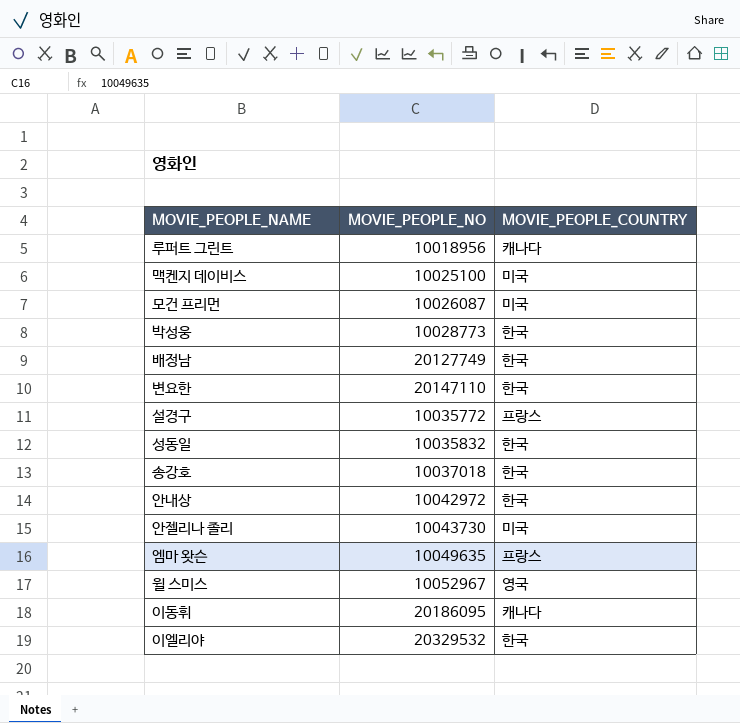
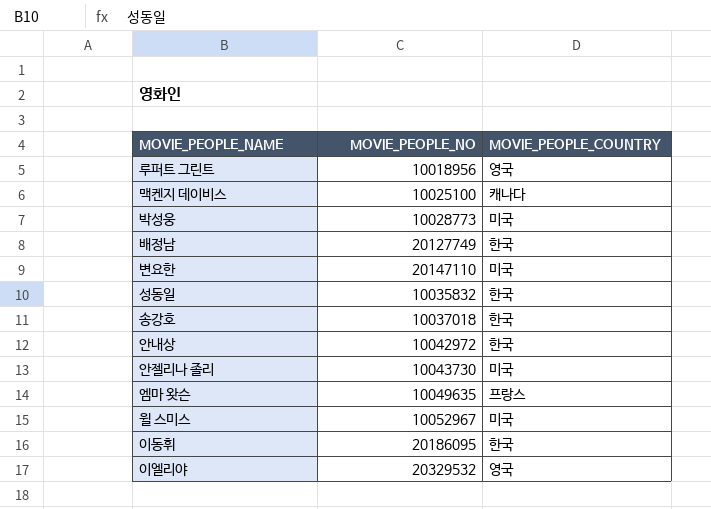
row 모건 프리먼: 10026087 | 미국 -> none
row 설경구: 10035772 | 프랑스 -> none
루퍼트 그린트 | MOVIE_PEOPLE_COUNTRY: 캐나다 -> 영국
맥켄지 데이비스 | MOVIE_PEOPLE_COUNTRY: 미국 -> 캐나다
박성웅 | MOVIE_PEOPLE_COUNTRY: 한국 -> 미국
변요한 | MOVIE_PEOPLE_COUNTRY: 한국 -> 미국
윌 스미스 | MOVIE_PEOPLE_COUNTRY: 영국 -> 미국
이동휘 | MOVIE_PEOPLE_COUNTRY: 캐나다 -> 한국
이엘리야 | MOVIE_PEOPLE_COUNTRY: 한국 -> 영국

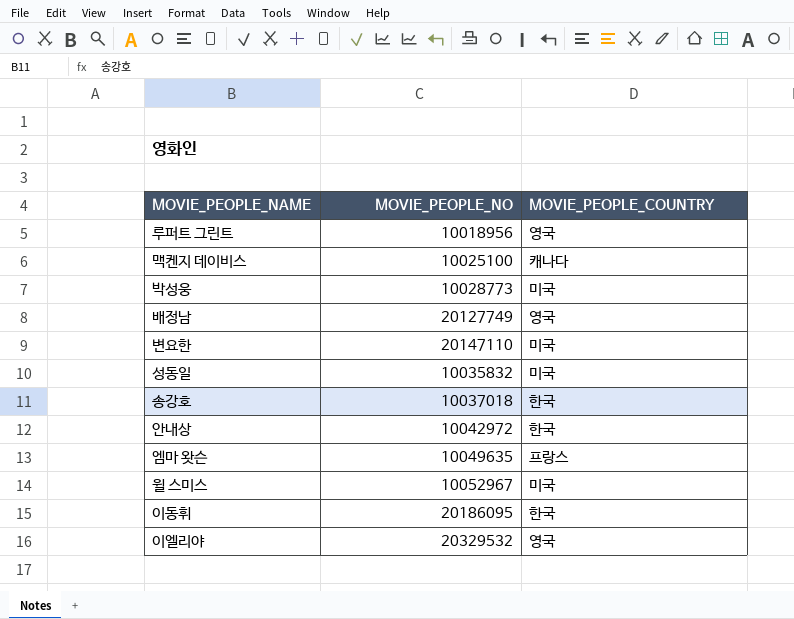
row 안젤리나 졸리: 10043730 | 미국 -> none
배정남 | MOVIE_PEOPLE_COUNTRY: 한국 -> 영국
성동일 | MOVIE_PEOPLE_COUNTRY: 한국 -> 미국

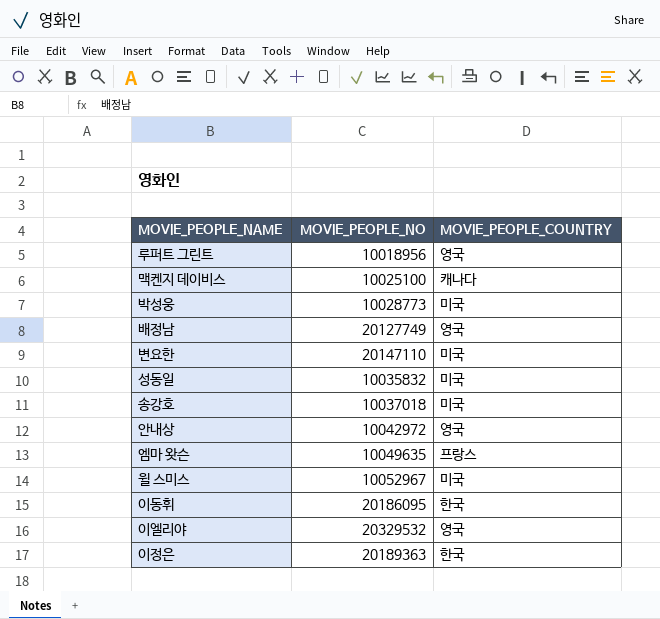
송강호 | MOVIE_PEOPLE_COUNTRY: 한국 -> 미국
안내상 | MOVIE_PEOPLE_COUNTRY: 한국 -> 영국
row 이정은: none -> 20189363 | 한국

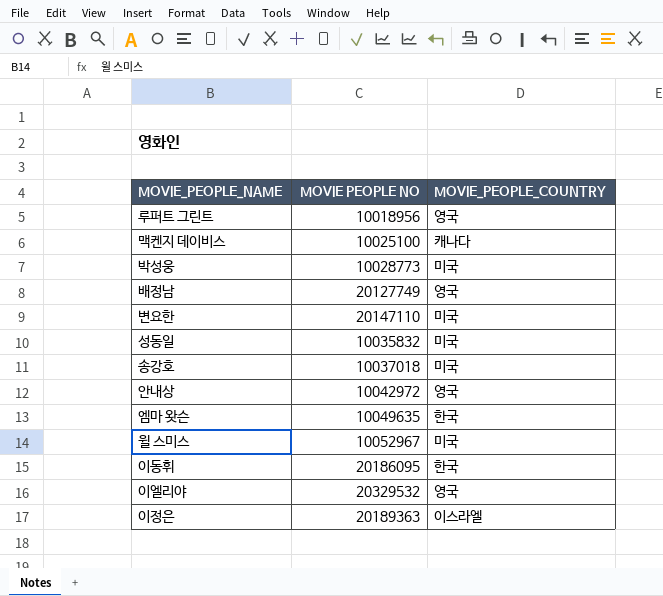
column name: MOVIE_PEOPLE_NO -> MOVIE PEOPLE NO
엠마 왓슨 | MOVIE_PEOPLE_COUNTRY: 프랑스 -> 한국
이정은 | MOVIE_PEOPLE_COUNTRY: 한국 -> 이스라엘

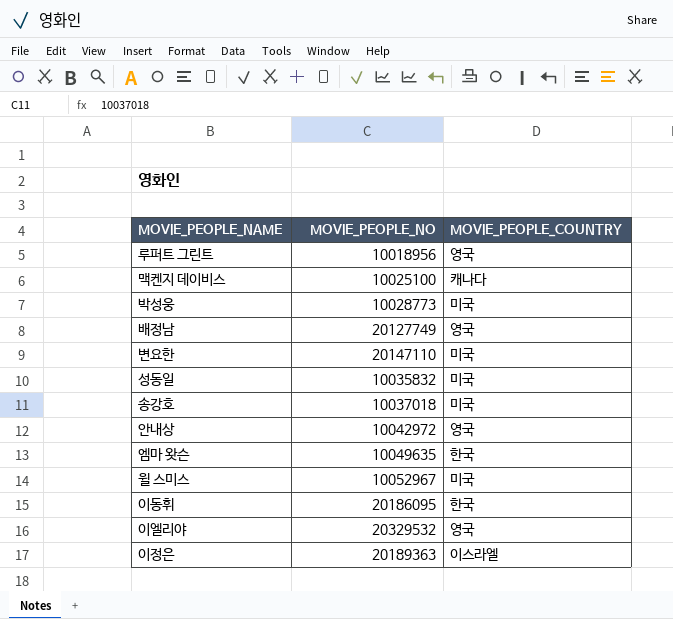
column name: MOVIE PEOPLE NO -> MOVIE_PEOPLE_NO

